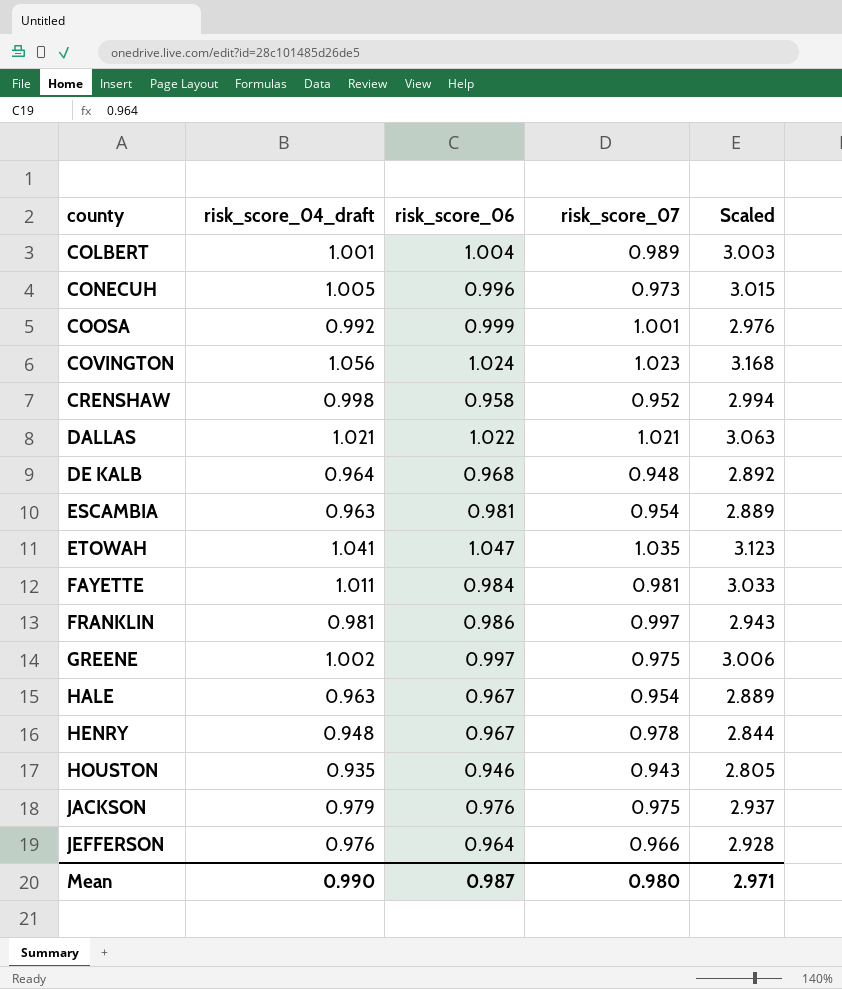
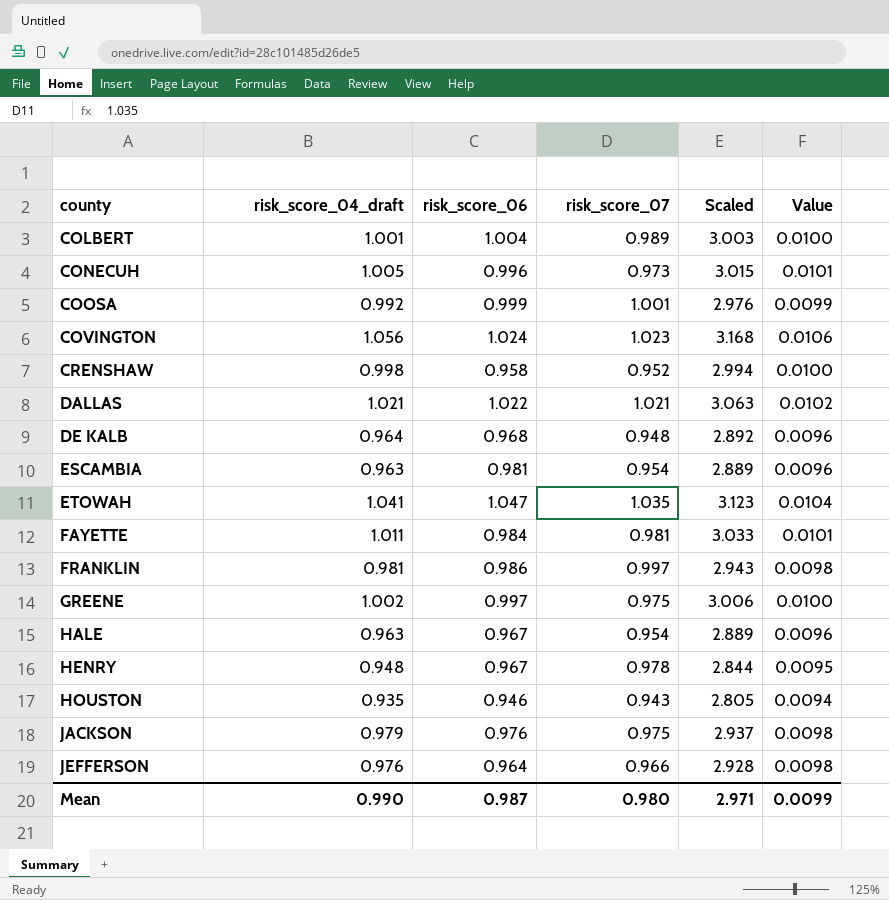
column Value | formula: none -> [risk_score_04_draft] * 0.01

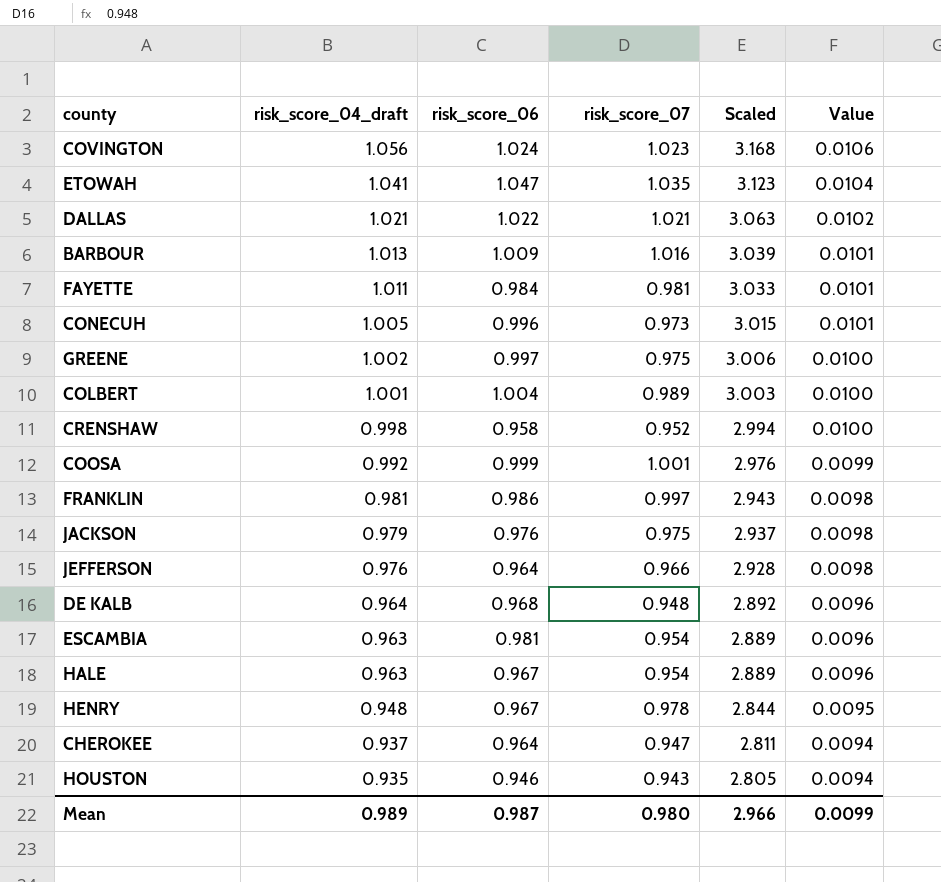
row order: county ascending -> risk_score_04_draft descending
row BARBOUR: none -> 1.013 | 1.009 | 1.016 | 3.039 | 0.0101
row CHEROKEE: none -> 0.937 | 0.964 | 0.947 | 2.811 | 0.0094
Mean | risk_score_04_draft: 0.990 -> 0.989
Mean | Scaled: 2.971 -> 2.966

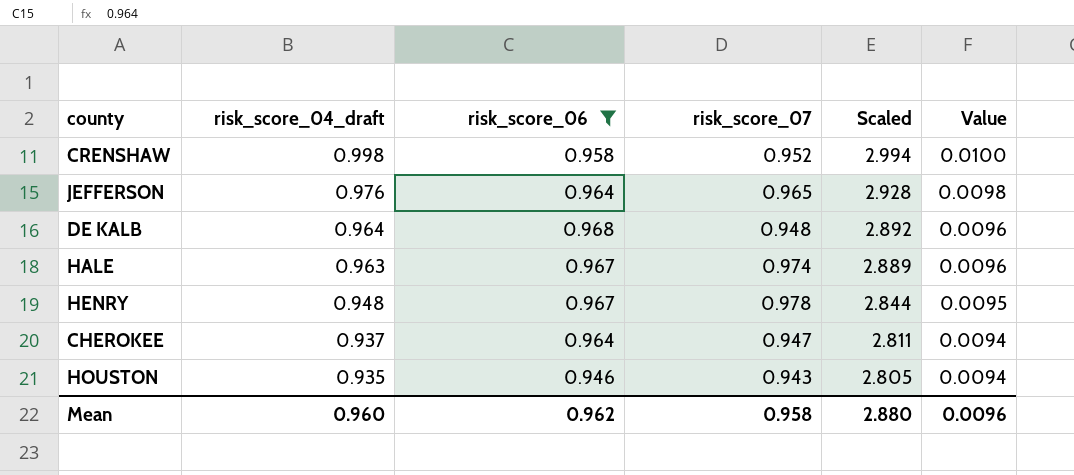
filter: none -> risk_score_06 <= 0.968
JEFFERSON | risk_score_07: 0.966 -> 0.965
HALE | risk_score_07: 0.954 -> 0.974
Mean | risk_score_04_draft: 0.989 -> 0.960
Mean | risk_score_06: 0.987 -> 0.962
Mean | risk_score_07: 0.980 -> 0.958
Mean | Scaled: 2.966 -> 2.880
Mean | Value: 0.0099 -> 0.0096

